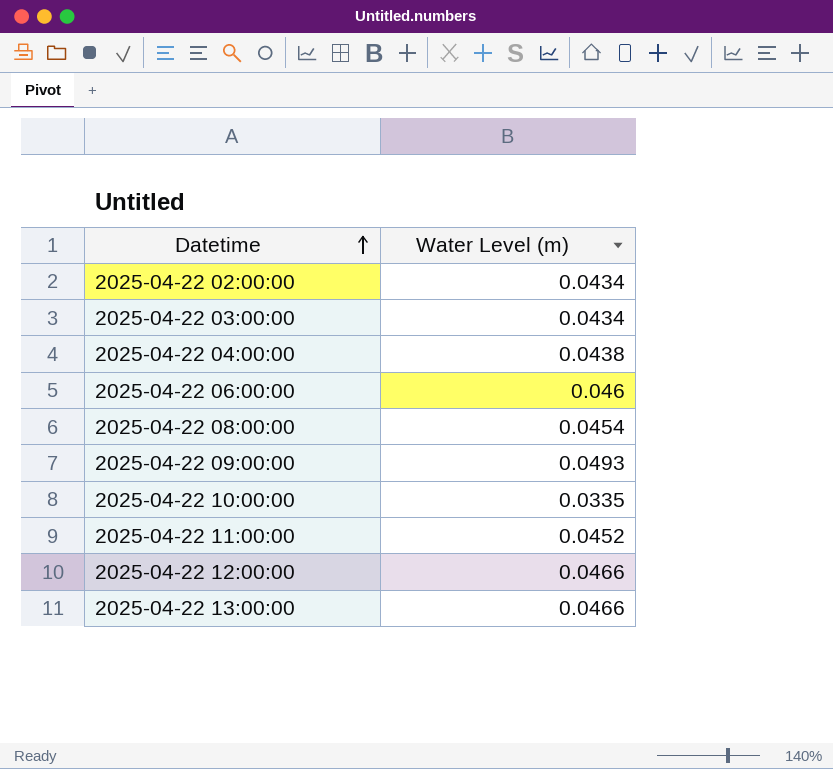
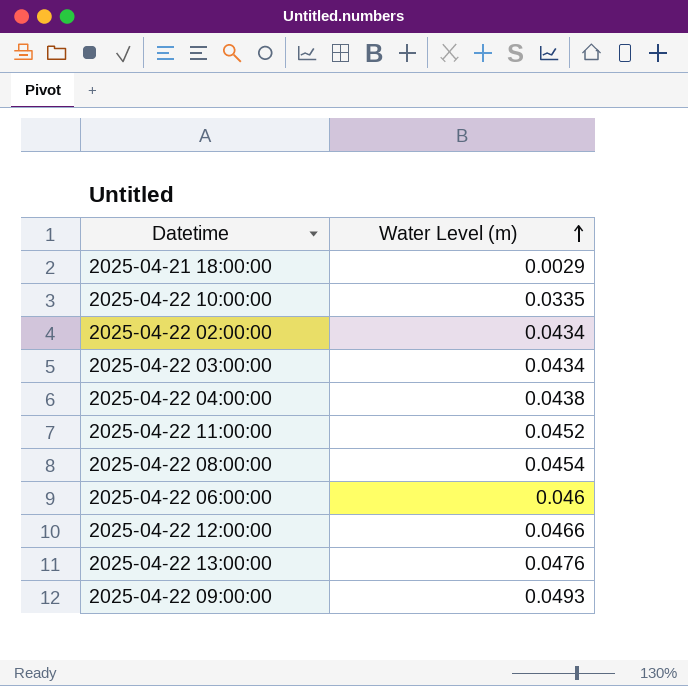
row order: Datetime ascending -> Water Level (m) ascending
row 2025-04-21 18:00:00: none -> 0.0029
2025-04-22 13:00:00 | Water Level (m): 0.0466 -> 0.0476

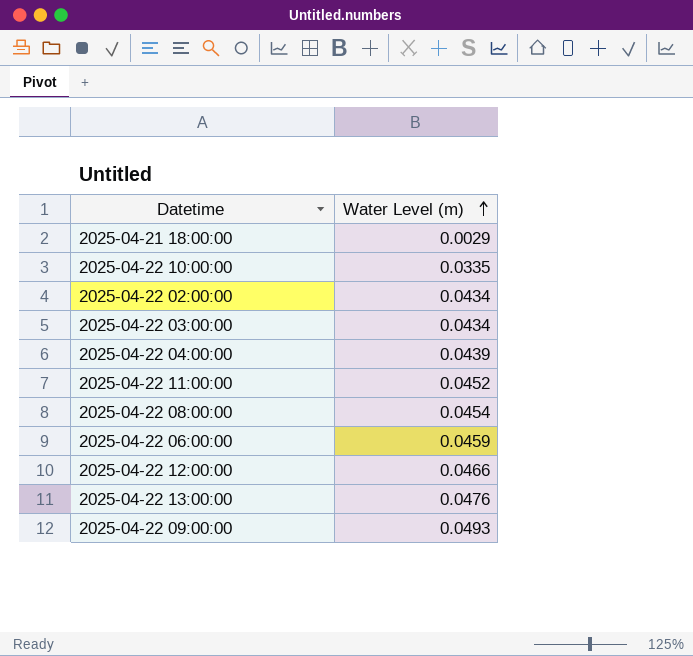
2025-04-22 04:00:00 | Water Level (m): 0.0438 -> 0.0439
2025-04-22 06:00:00 | Water Level (m): 0.046 -> 0.0459

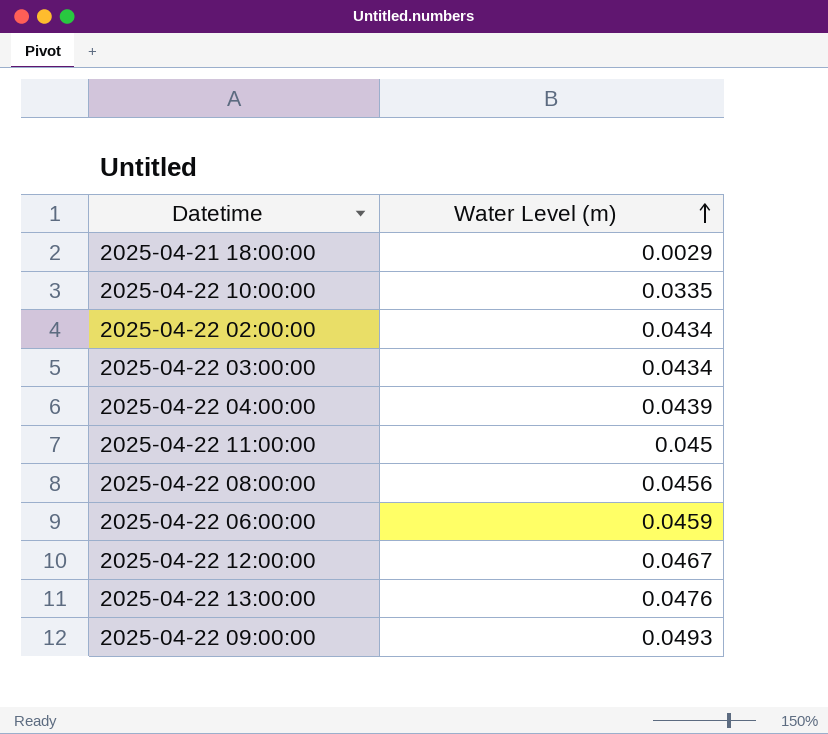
2025-04-22 11:00:00 | Water Level (m): 0.0452 -> 0.045
2025-04-22 08:00:00 | Water Level (m): 0.0454 -> 0.0456
2025-04-22 12:00:00 | Water Level (m): 0.0466 -> 0.0467

